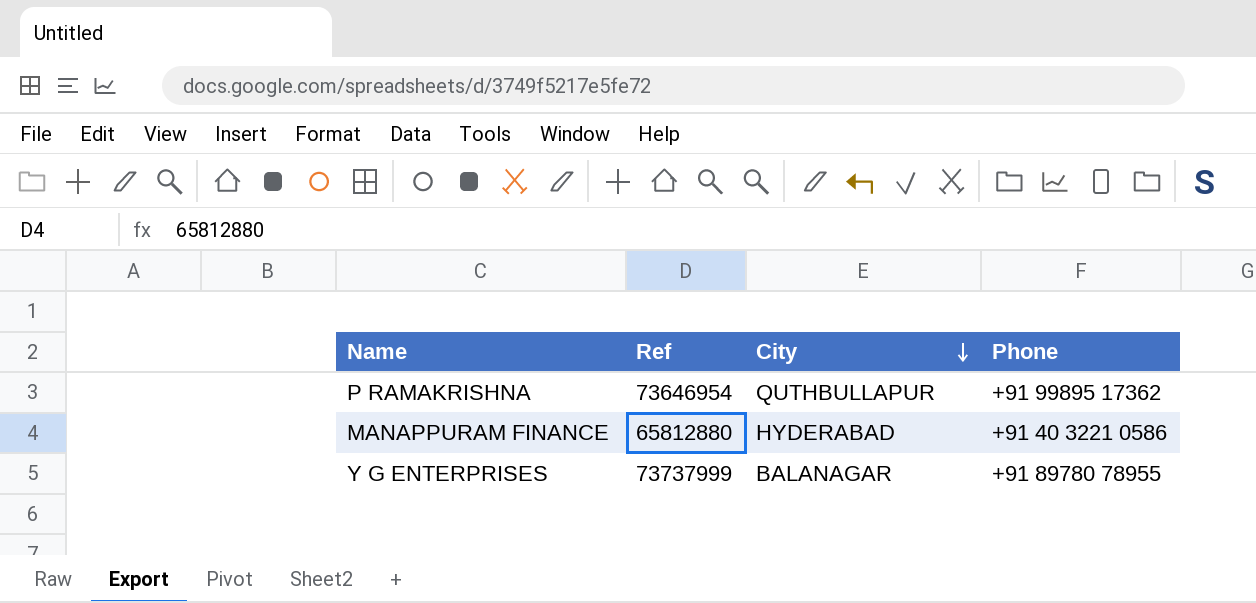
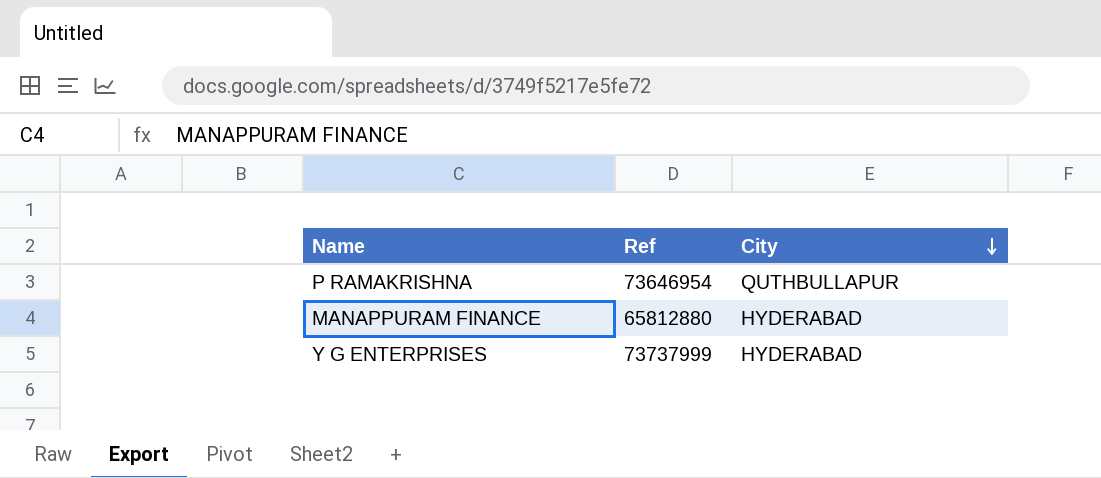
column Phone | position: 4 -> none
Y G ENTERPRISES | City: BALANAGAR -> HYDERABAD

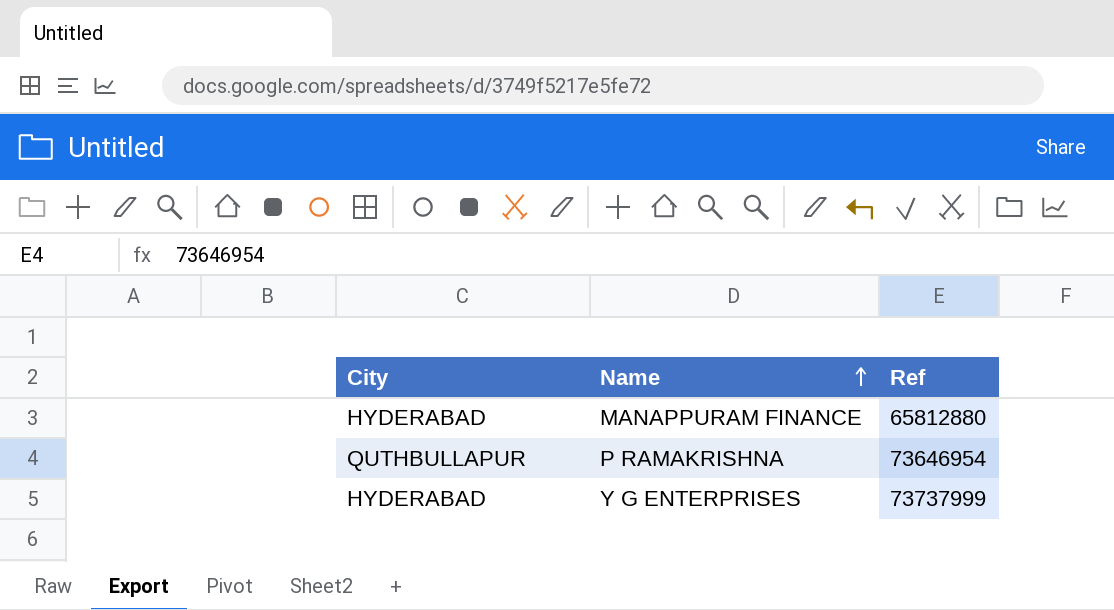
row order: City descending -> Name ascending
column City | position: 3 -> 1

